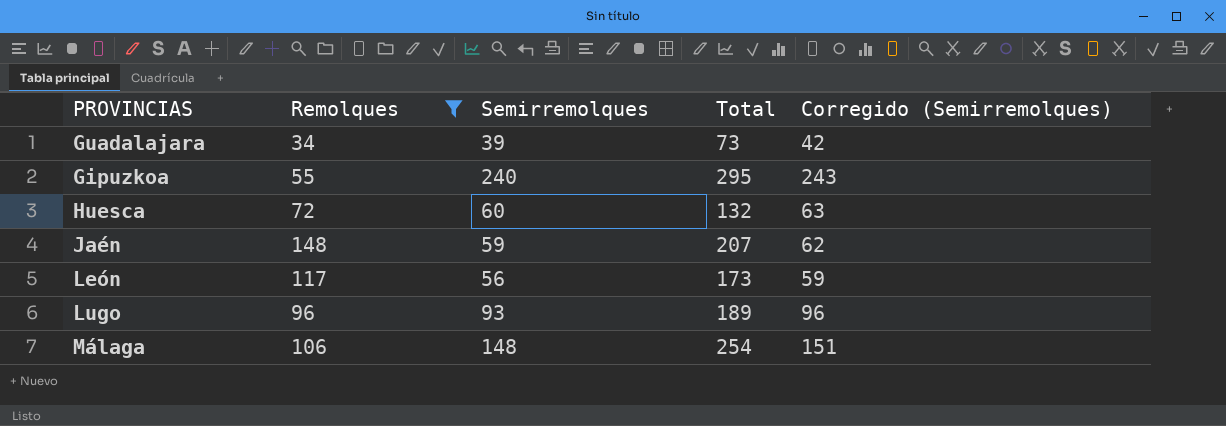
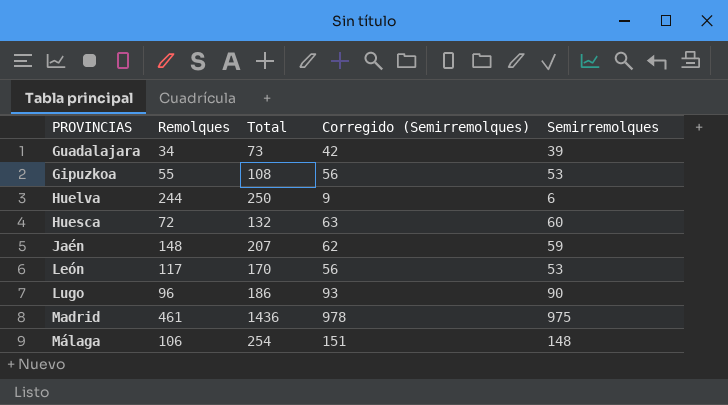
filter: Remolques <= 148 -> none
column Semirremolques | position: 3 -> 5
Gipuzkoa | Total: 295 -> 108
Gipuzkoa | Corregido (Semirremolques): 243 -> 56
Gipuzkoa | Semirremolques: 240 -> 53
León | Total: 173 -> 170
León | Corregido (Semirremolques): 59 -> 56
León | Semirremolques: 56 -> 53
Lugo | Total: 189 -> 186
Lugo | Corregido (Semirremolques): 96 -> 93
Lugo | Semirremolques: 93 -> 90

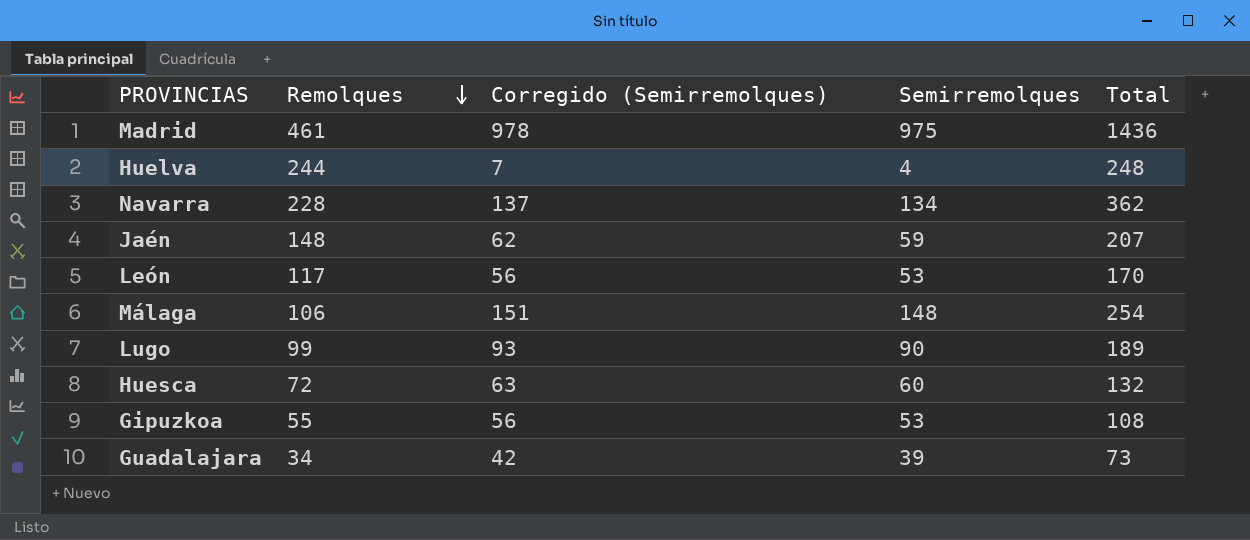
row order: none -> Remolques descending
column Total | position: 3 -> 5
Huelva | Corregido (Semirremolques): 9 -> 7
Huelva | Semirremolques: 6 -> 4
Huelva | Total: 250 -> 248
row Navarra: none -> 228 | 137 | 134 | 362
Lugo | Remolques: 96 -> 99
Lugo | Total: 186 -> 189

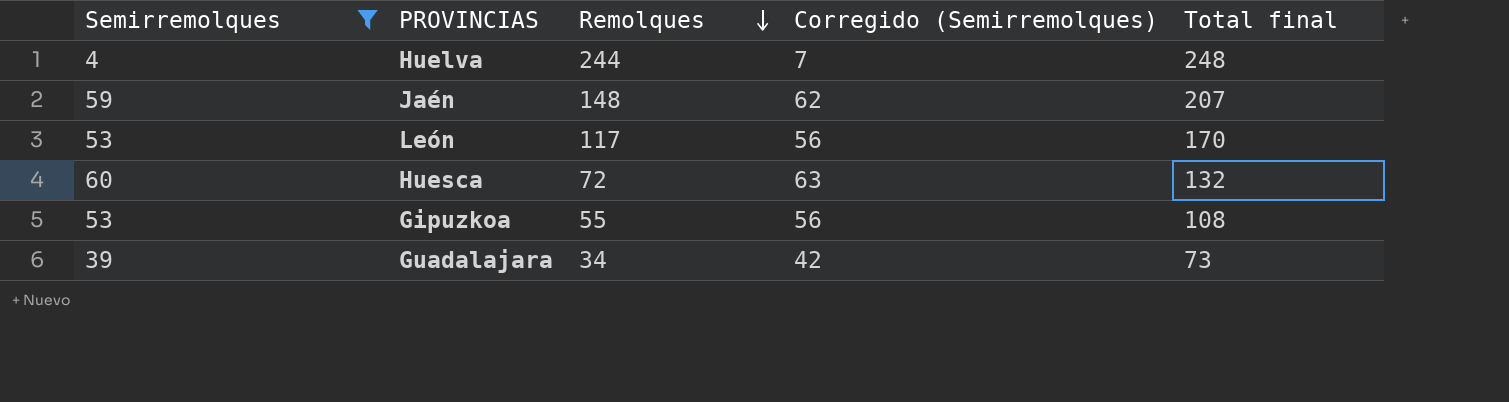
filter: none -> Semirremolques <= 60
column Semirremolques | position: 4 -> 1
column name: Total -> Total final

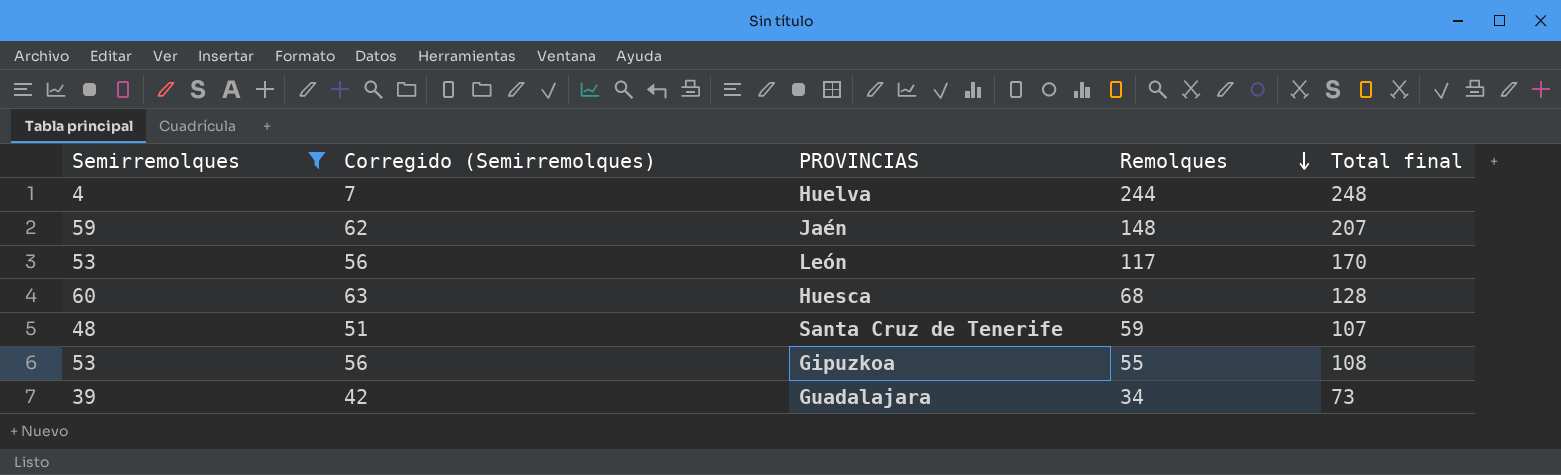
column Corregido (Semirremolques) | position: 4 -> 2
Huesca | Remolques: 72 -> 68
Huesca | Total final: 132 -> 128
row Santa Cruz de Tenerife: none -> 48 | 51 | 59 | 107

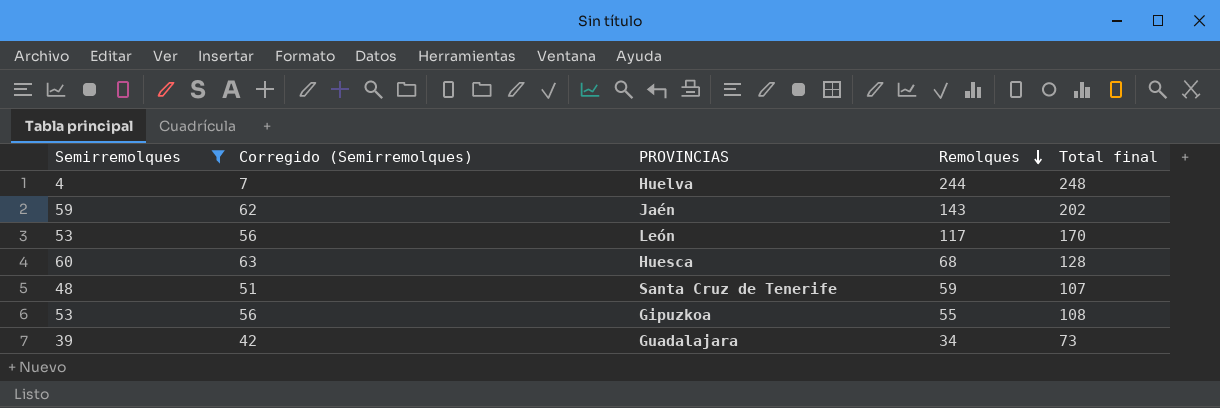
Jaén | Remolques: 148 -> 143
Jaén | Total final: 207 -> 202

